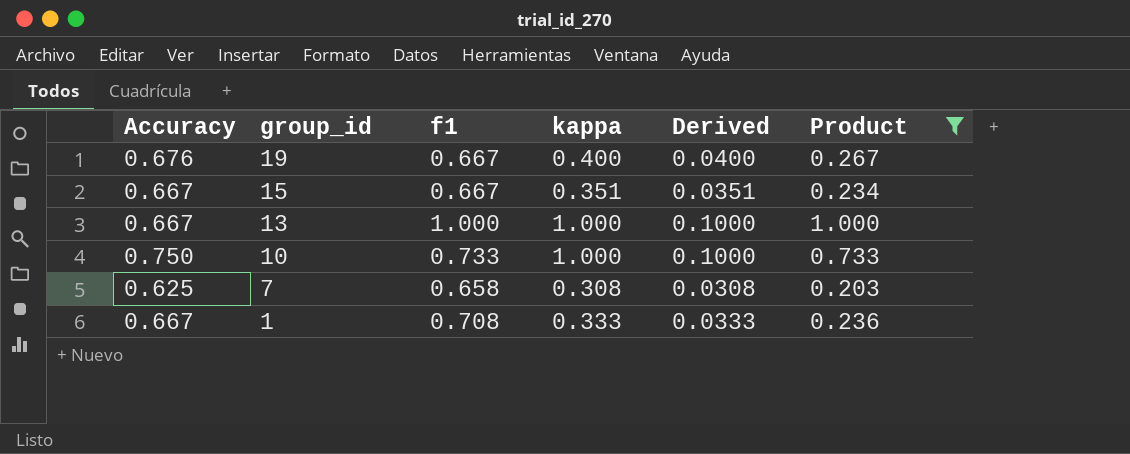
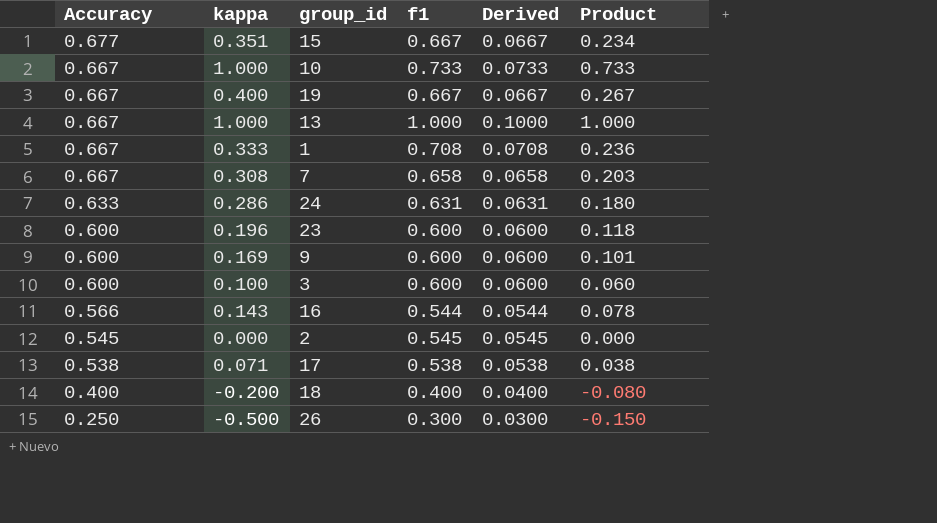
filter: Product >= 0.203 -> none
row order: group_id descending -> Accuracy descending
column kappa | position: 4 -> 2
column Derived | formula: [kappa] * 0.1 -> [f1] * 0.1
15 | Accuracy: 0.667 -> 0.677
10 | Accuracy: 0.750 -> 0.667
19 | Accuracy: 0.676 -> 0.667
7 | Accuracy: 0.625 -> 0.667

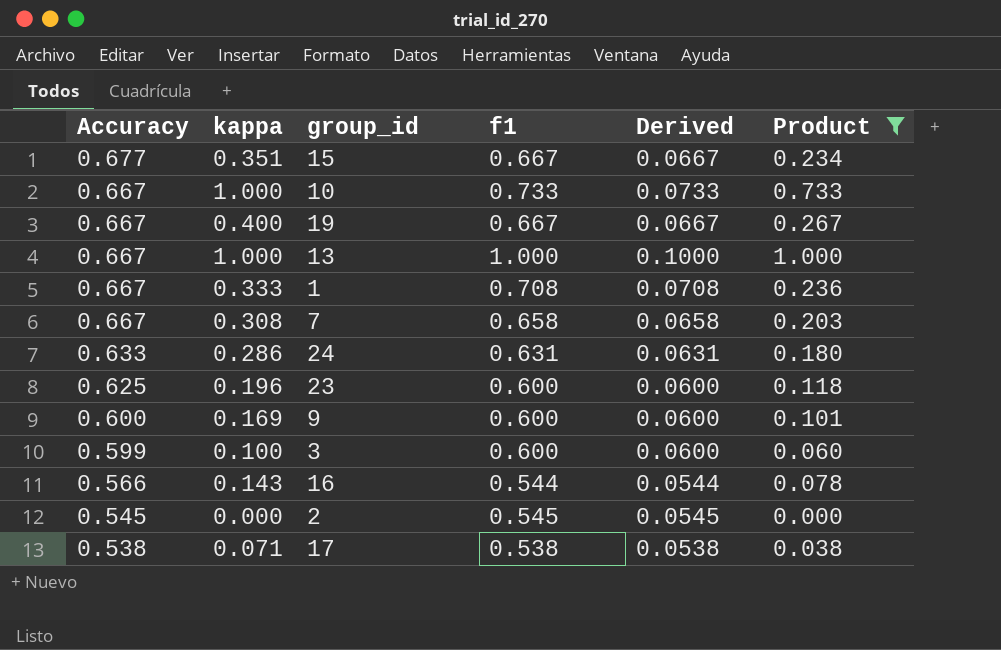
filter: none -> Product >= 0.000
23 | Accuracy: 0.600 -> 0.625
3 | Accuracy: 0.600 -> 0.599

